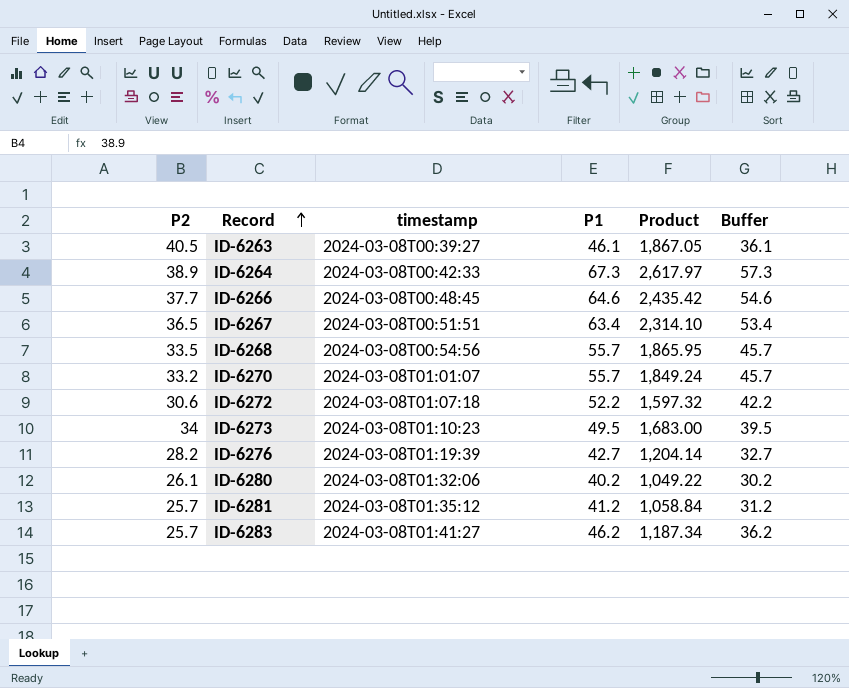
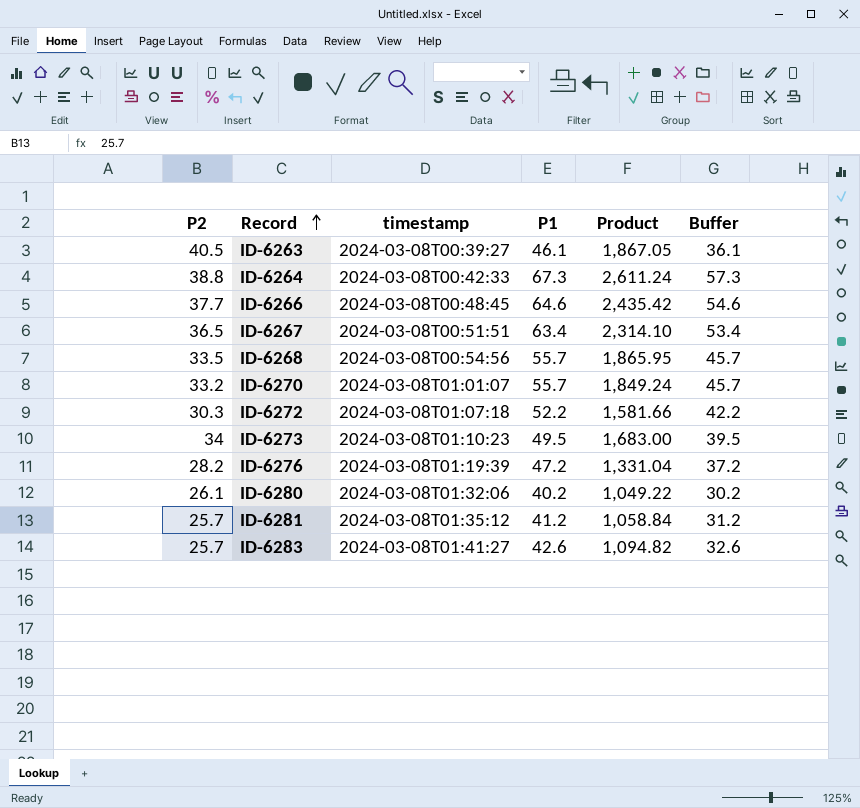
ID-6264 | P2: 38.9 -> 38.8
ID-6264 | Product: 2,617.97 -> 2,611.24
ID-6272 | P2: 30.6 -> 30.3
ID-6272 | Product: 1,597.32 -> 1,581.66
ID-6276 | P1: 42.7 -> 47.2
ID-6276 | Product: 1,204.14 -> 1,331.04
ID-6276 | Buffer: 32.7 -> 37.2
ID-6283 | P1: 46.2 -> 42.6
ID-6283 | Product: 1,187.34 -> 1,094.82
ID-6283 | Buffer: 36.2 -> 32.6

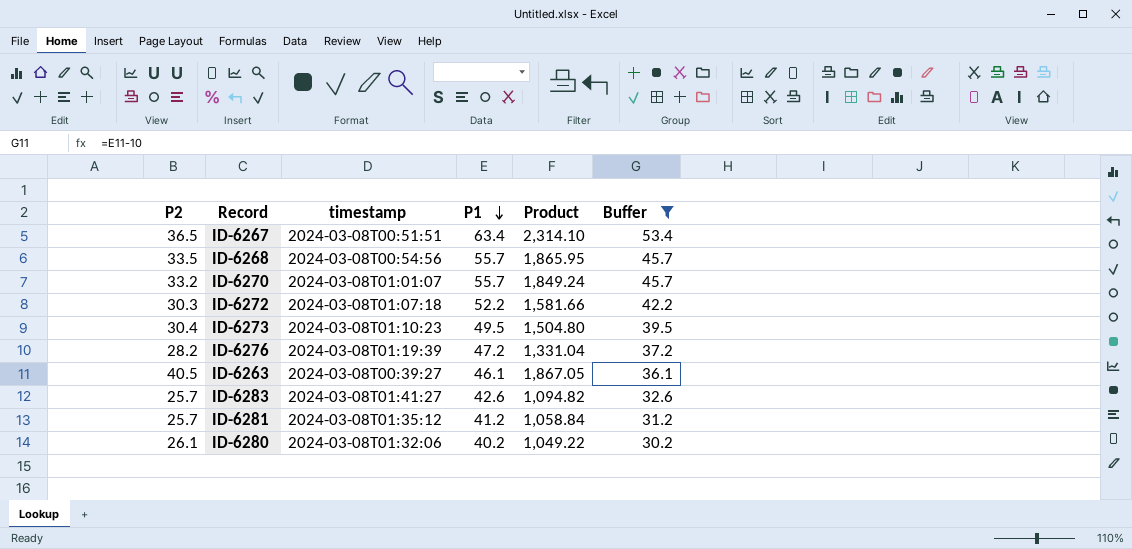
filter: none -> Buffer <= 53.4
row order: Record ascending -> P1 descending
ID-6273 | P2: 34 -> 30.4
ID-6273 | Product: 1,683.00 -> 1,504.80

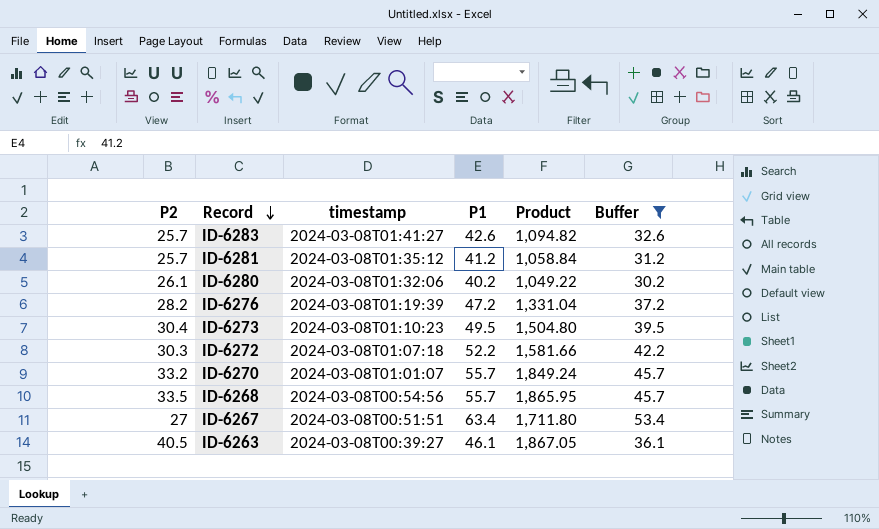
row order: P1 descending -> Record descending
ID-6267 | P2: 36.5 -> 27
ID-6267 | Product: 2,314.10 -> 1,711.80

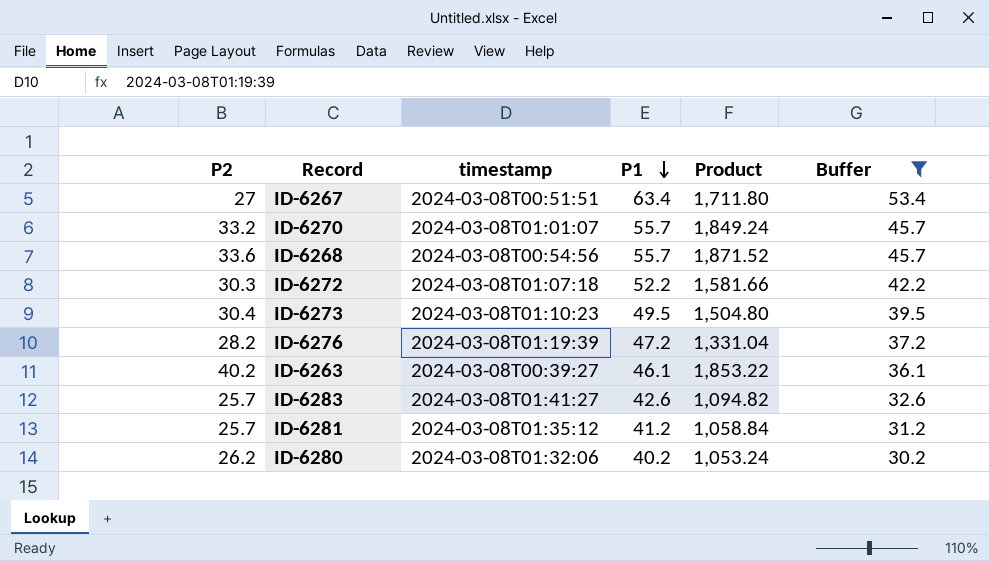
row order: Record descending -> P1 descending
ID-6268 | P2: 33.5 -> 33.6
ID-6268 | Product: 1,865.95 -> 1,871.52
ID-6263 | P2: 40.5 -> 40.2
ID-6263 | Product: 1,867.05 -> 1,853.22
ID-6280 | P2: 26.1 -> 26.2
ID-6280 | Product: 1,049.22 -> 1,053.24

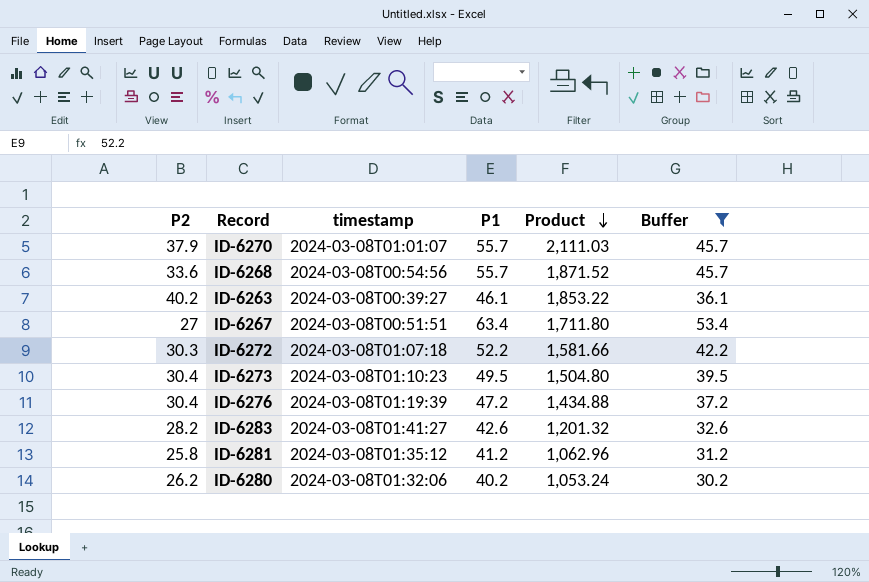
row order: P1 descending -> Product descending
ID-6270 | P2: 33.2 -> 37.9
ID-6270 | Product: 1,849.24 -> 2,111.03
ID-6276 | P2: 28.2 -> 30.4
ID-6276 | Product: 1,331.04 -> 1,434.88
ID-6283 | P2: 25.7 -> 28.2
ID-6283 | Product: 1,094.82 -> 1,201.32
ID-6281 | P2: 25.7 -> 25.8
ID-6281 | Product: 1,058.84 -> 1,062.96

